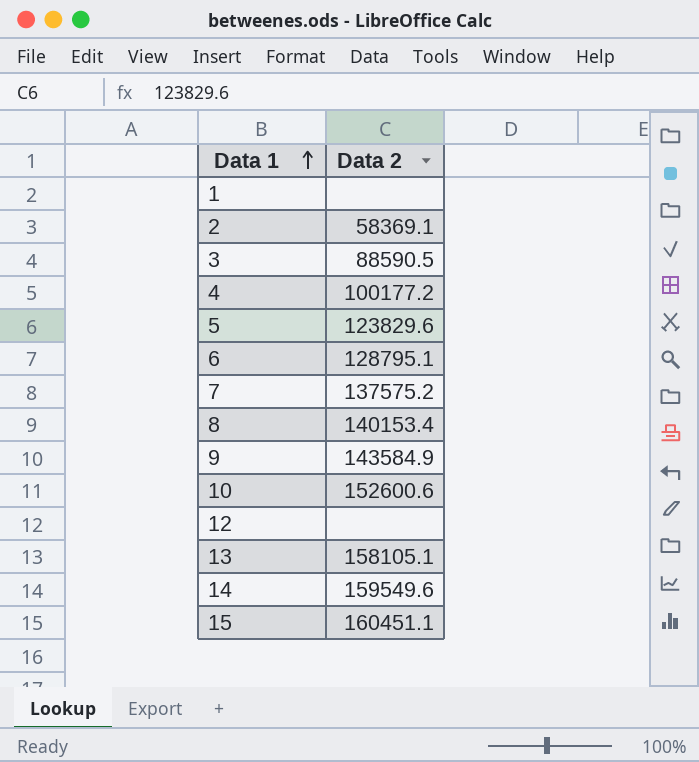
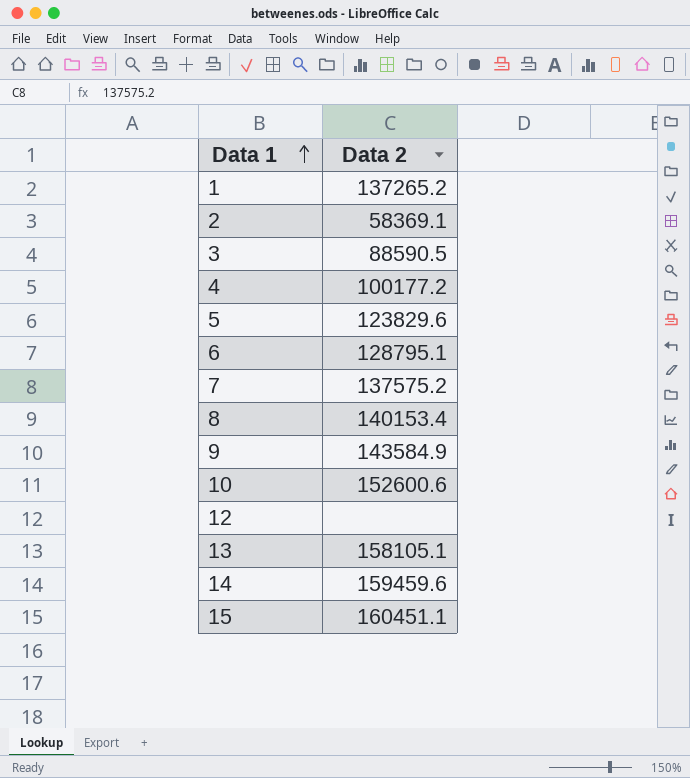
1 | Data 2: none -> 137265.2
14 | Data 2: 159549.6 -> 159459.6

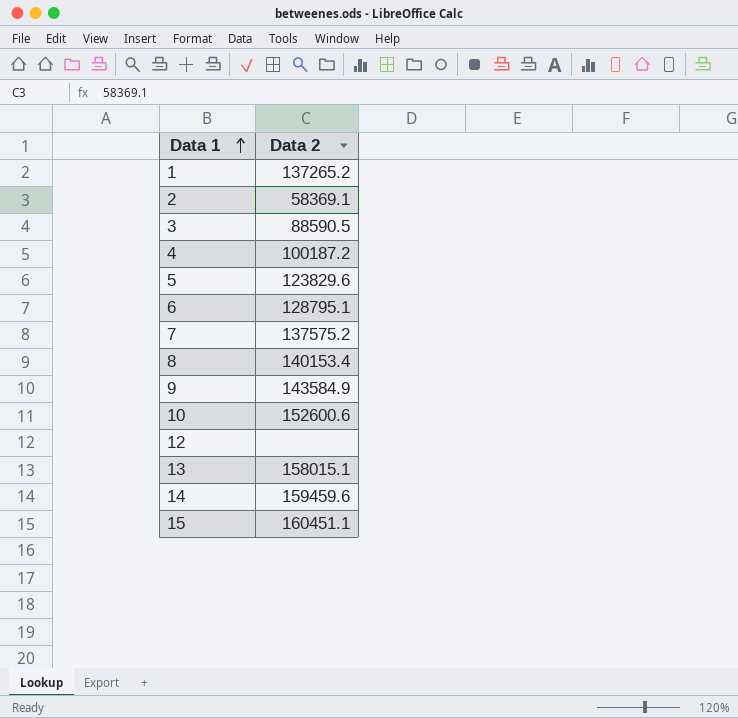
4 | Data 2: 100177.2 -> 100187.2
13 | Data 2: 158105.1 -> 158015.1

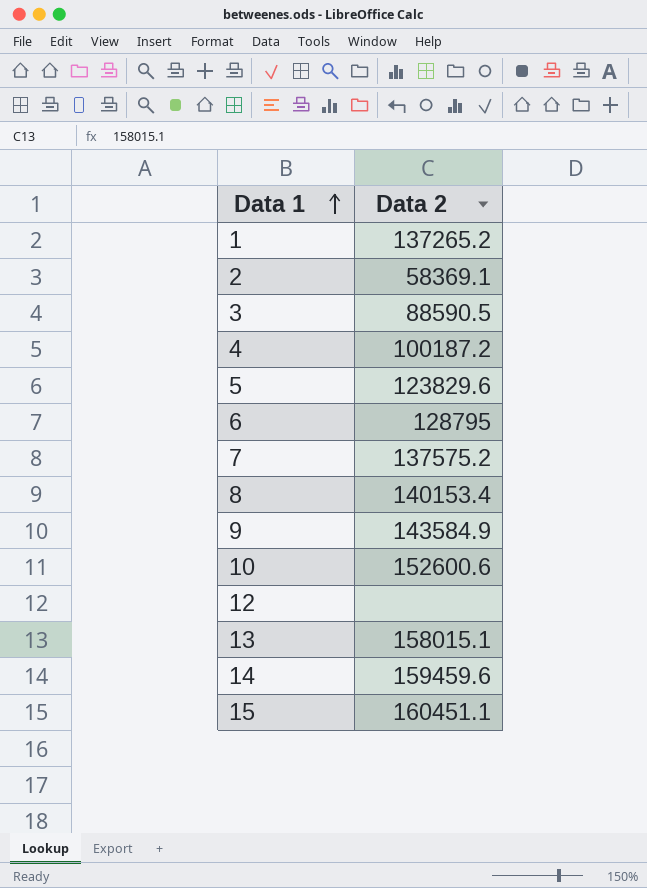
6 | Data 2: 128795.1 -> 128795

